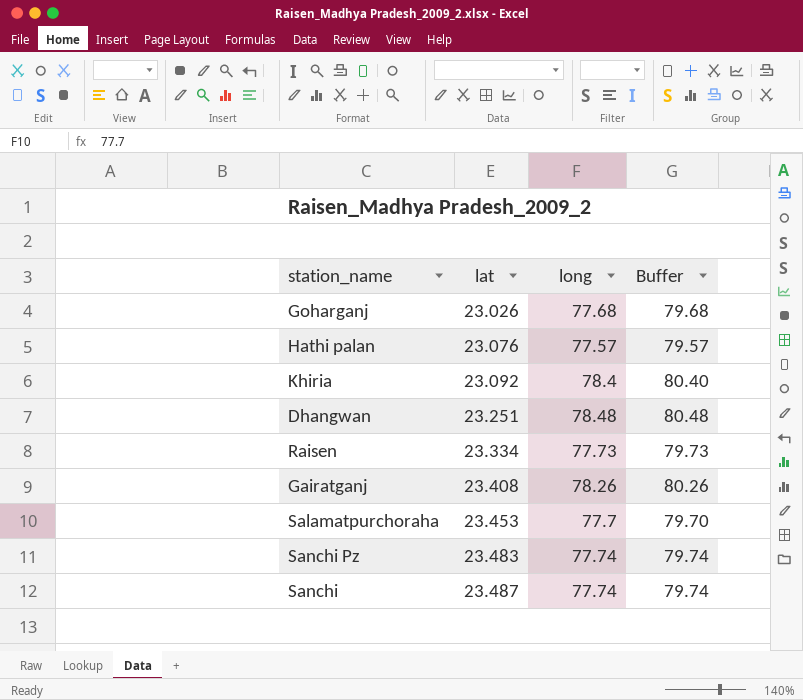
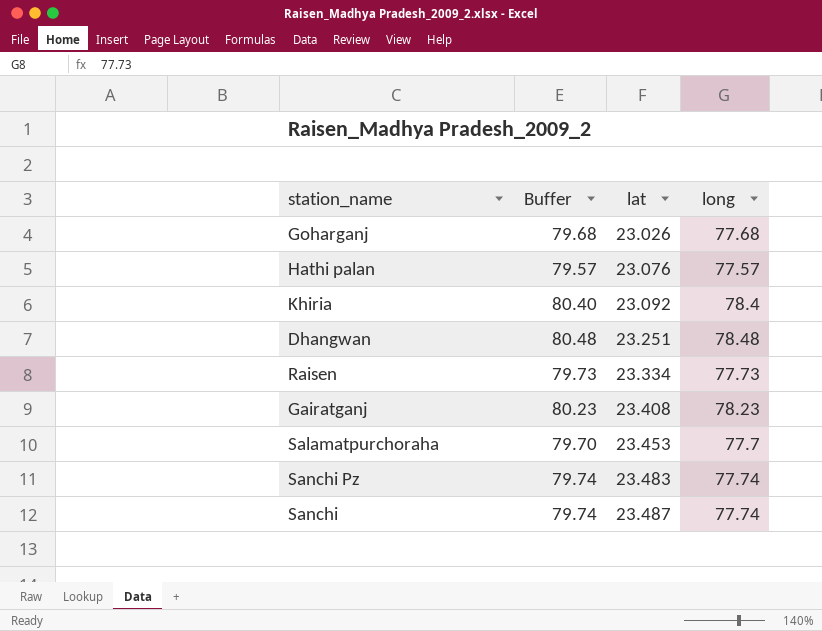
column Buffer | position: 4 -> 2
Gairatganj | Buffer: 80.26 -> 80.23
Gairatganj | long: 78.26 -> 78.23

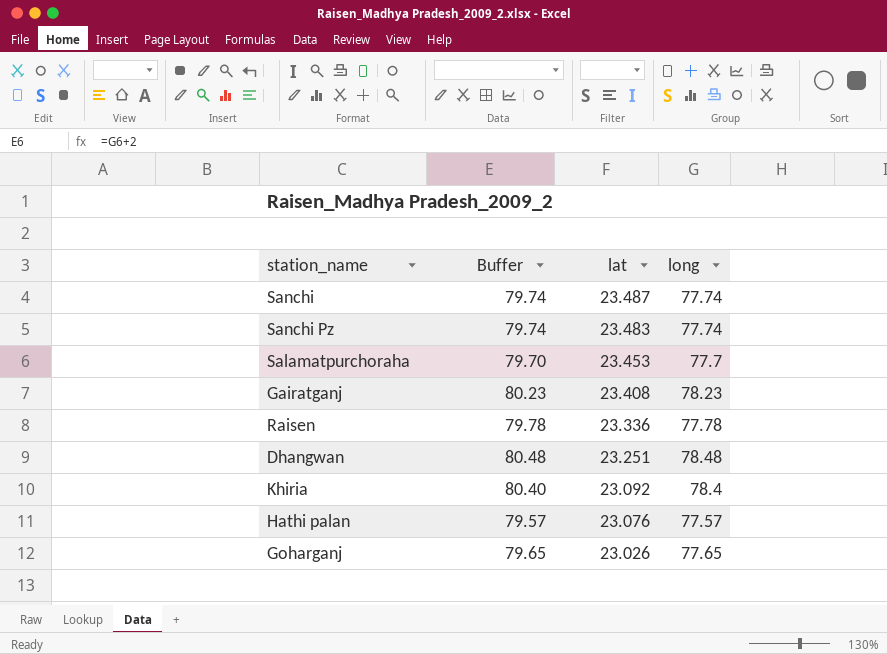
row order: lat ascending -> lat descending
Raisen | Buffer: 79.73 -> 79.78
Raisen | lat: 23.334 -> 23.336
Raisen | long: 77.73 -> 77.78
Goharganj | Buffer: 79.68 -> 79.65
Goharganj | long: 77.68 -> 77.65

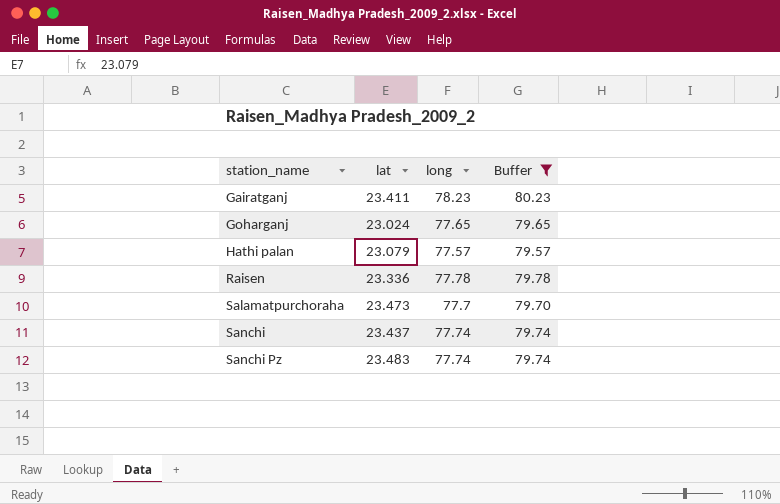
filter: none -> Buffer <= 80.23
row order: lat descending -> station_name ascending
column Buffer | position: 2 -> 4
Gairatganj | lat: 23.408 -> 23.411
Goharganj | lat: 23.026 -> 23.024
Hathi palan | lat: 23.076 -> 23.079
Salamatpurchoraha | lat: 23.453 -> 23.473
Sanchi | lat: 23.487 -> 23.437

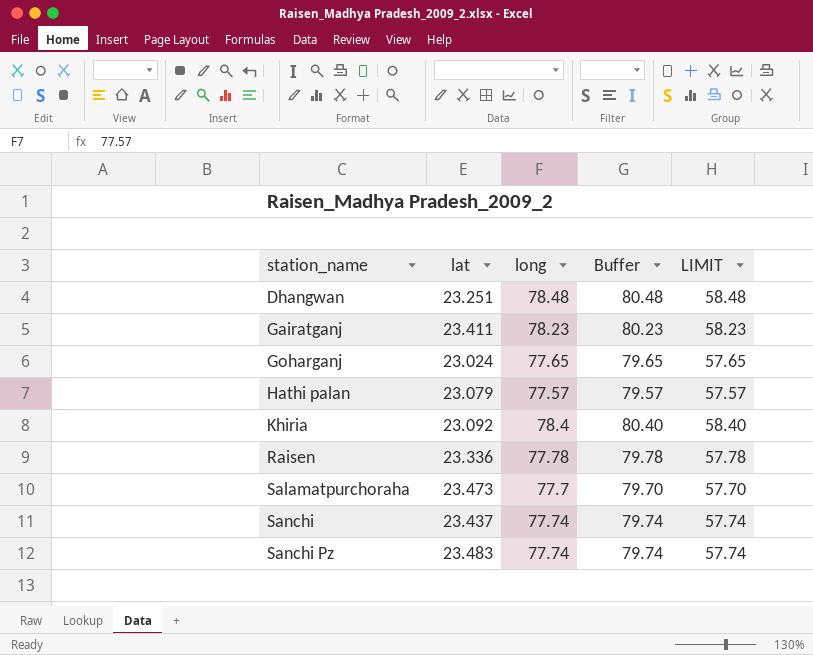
filter: Buffer <= 80.23 -> none
column LIMIT | formula: none -> [long] - 20

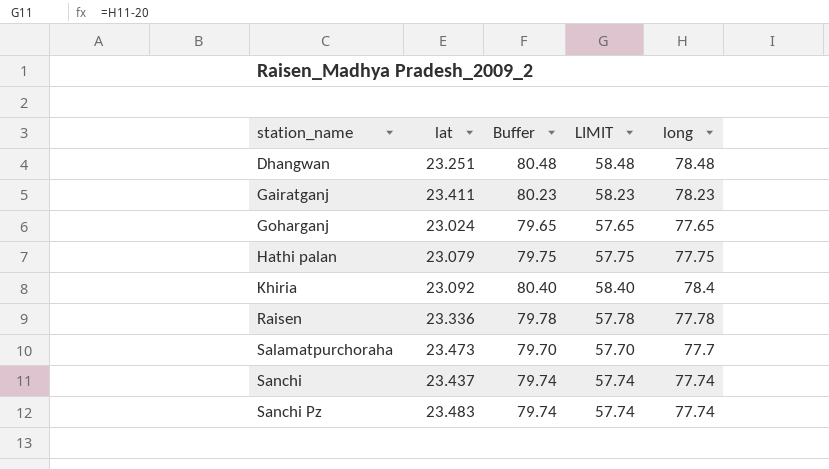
column long | position: 3 -> 5
Hathi palan | Buffer: 79.57 -> 79.75
Hathi palan | LIMIT: 57.57 -> 57.75
Hathi palan | long: 77.57 -> 77.75

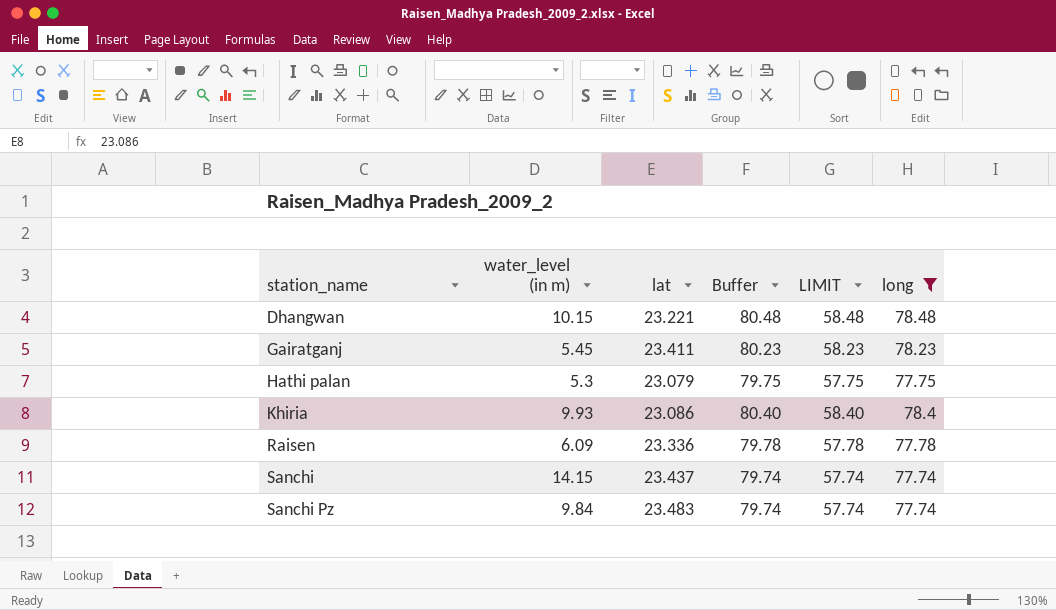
filter: none -> long >= 77.74
column water_level (in m) | position: none -> 2
Dhangwan | lat: 23.251 -> 23.221
Khiria | lat: 23.092 -> 23.086

